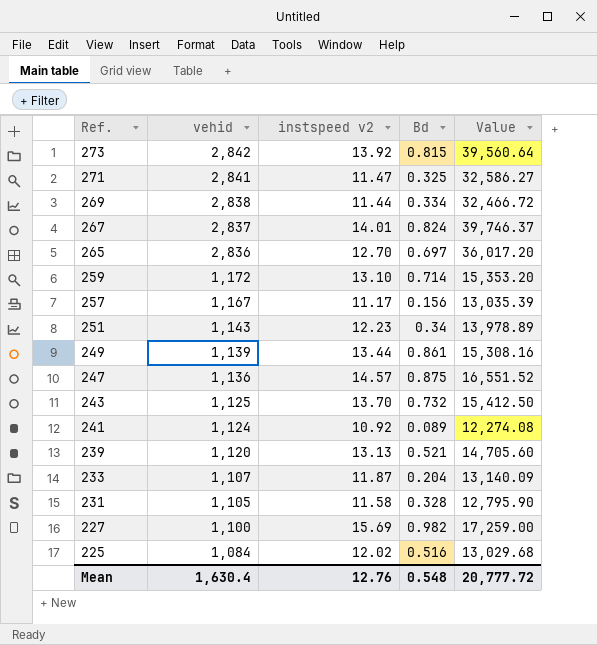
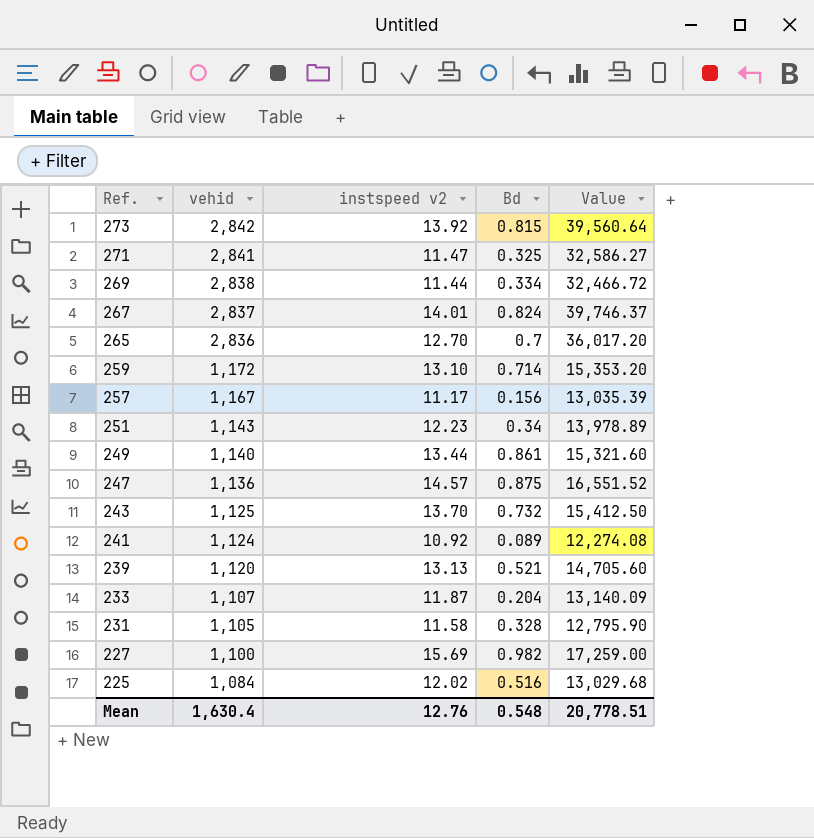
265 | Bd: 0.697 -> 0.7
249 | vehid: 1,139 -> 1,140
249 | Value: 15,308.16 -> 15,321.60
Mean | Value: 20,777.72 -> 20,778.51

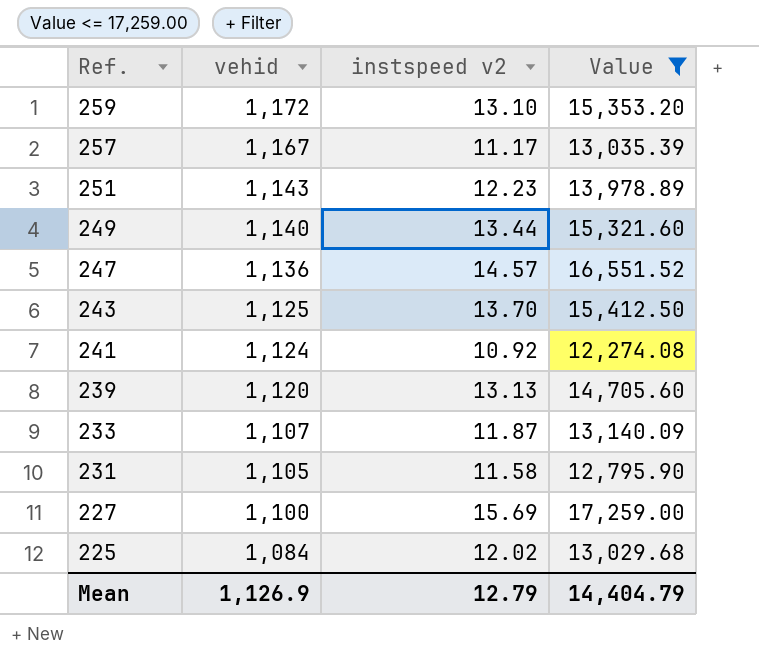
filter: none -> Value <= 17,259.00
column Bd | position: 4 -> none
Mean | vehid: 1,630.4 -> 1,126.9
Mean | instspeed v2: 12.76 -> 12.79
Mean | Value: 20,778.51 -> 14,404.79

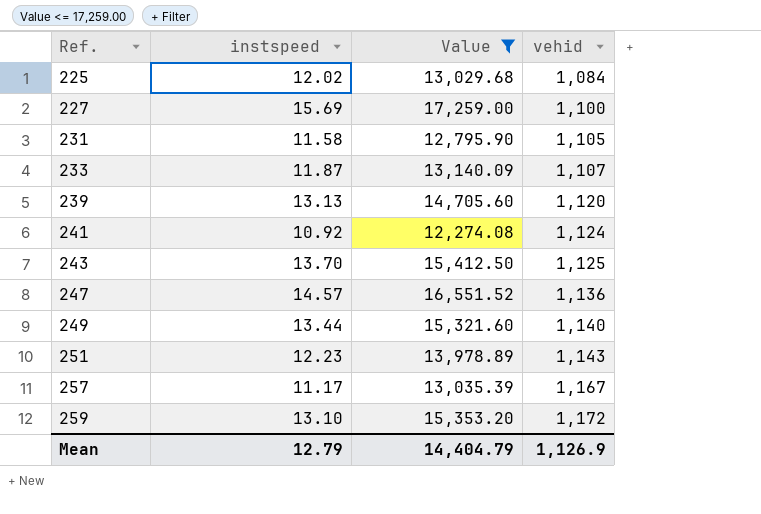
row order: Ref. descending -> Ref. ascending
column name: instspeed v2 -> instspeed
column vehid | position: 2 -> 4

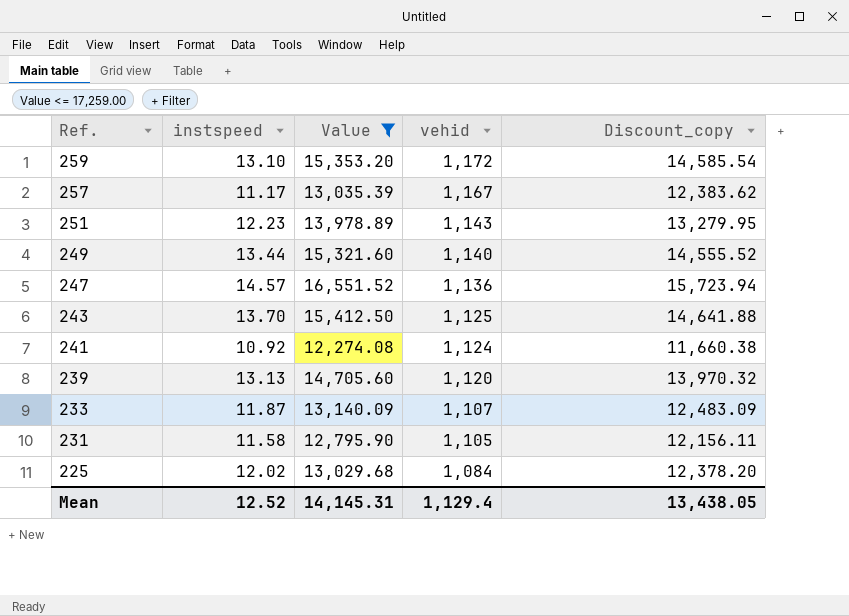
row order: Ref. ascending -> Ref. descending
column Discount_copy | formula: none -> [Value] * 0.95
row 227: 15.69 | 17,259.00 | 1,100 -> none
Mean | instspeed: 12.79 -> 12.52
Mean | Value: 14,404.79 -> 14,145.31
Mean | vehid: 1,126.9 -> 1,129.4

